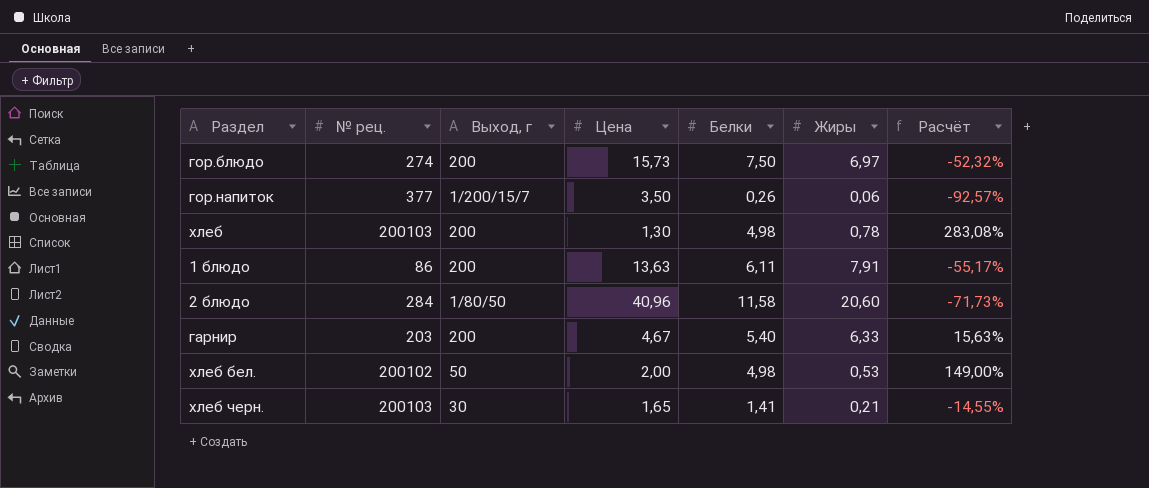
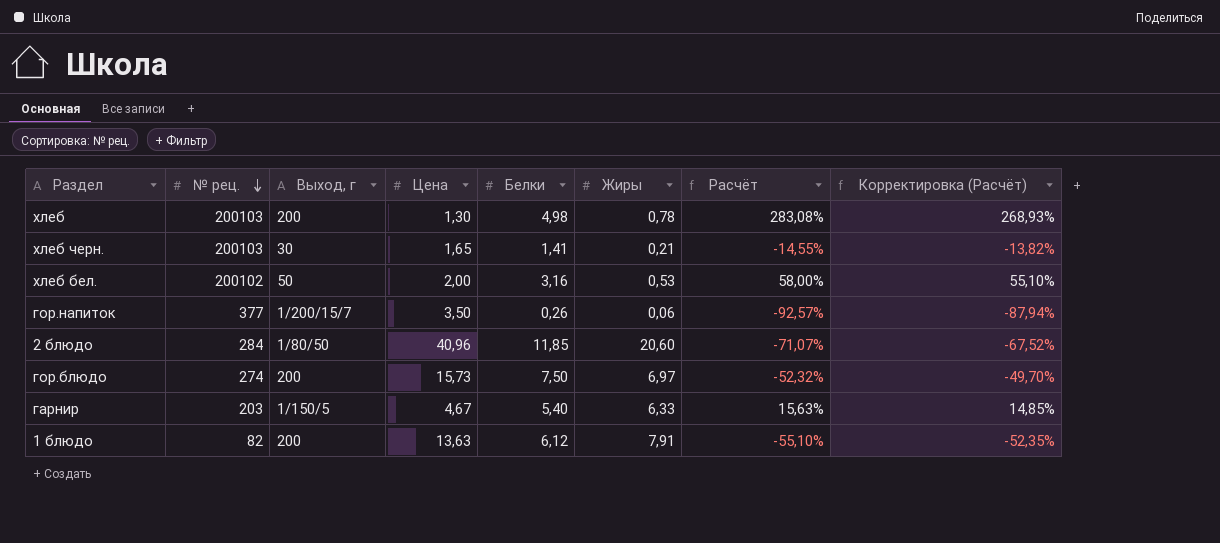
row order: none -> № рец. descending
column Корректировка (Расчёт) | formula: none -> [Расчёт] * 0,95
хлеб бел. | Белки: 4,98 -> 3,16
хлеб бел. | Расчёт: 149,00% -> 58,00%
2 блюдо | Белки: 11,58 -> 11,85
2 блюдо | Расчёт: -71,73% -> -71,07%
гарнир | Выход, г: 200 -> 1/150/5
1 блюдо | № рец.: 86 -> 82
1 блюдо | Белки: 6,11 -> 6,12
1 блюдо | Расчёт: -55,17% -> -55,10%

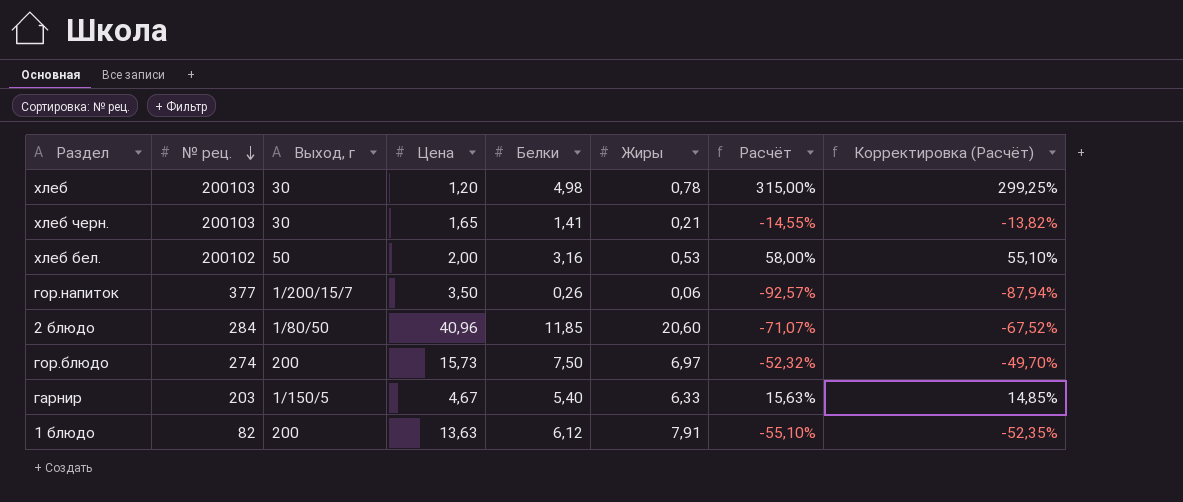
хлеб | Выход, г: 200 -> 30
хлеб | Цена: 1,30 -> 1,20
хлеб | Расчёт: 283,08% -> 315,00%
хлеб | Корректировка (Расчёт): 268,93% -> 299,25%

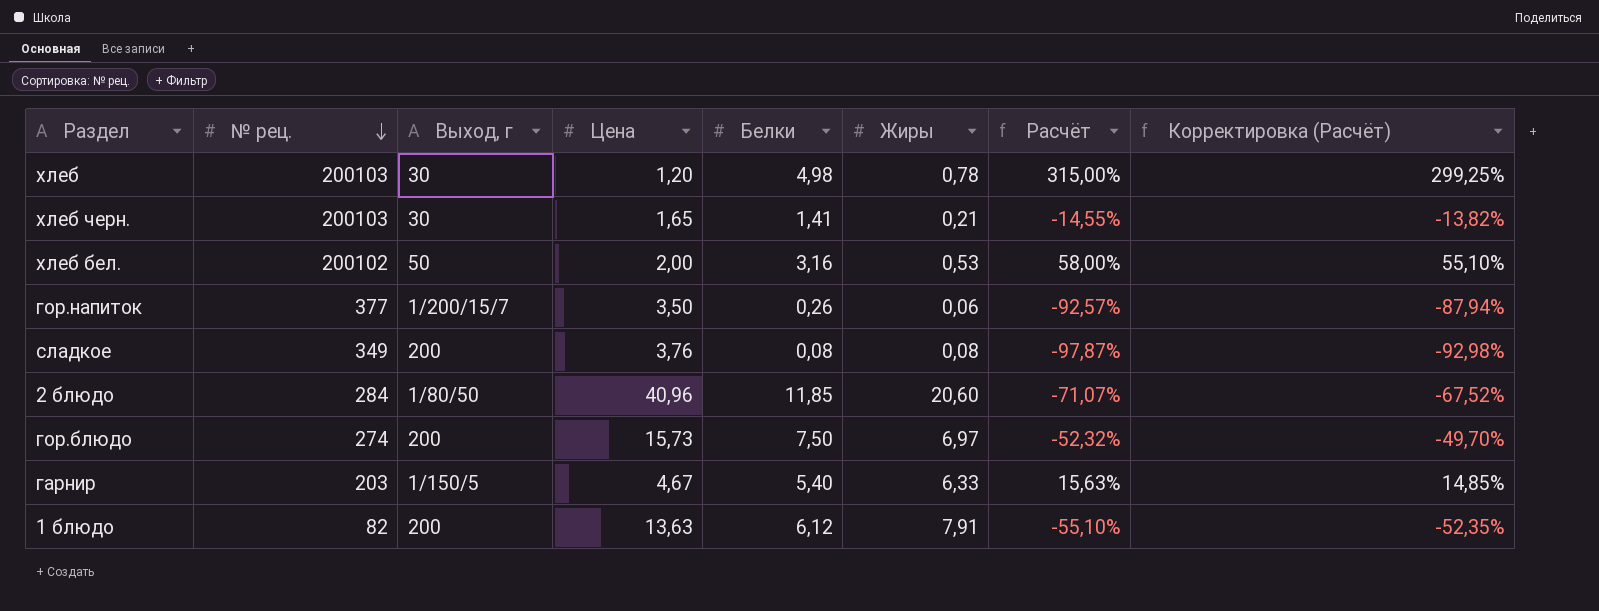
row сладкое: none -> 349 | 200 | 3,76 | 0,08 | 0,08 | -97,87% | -92,98%

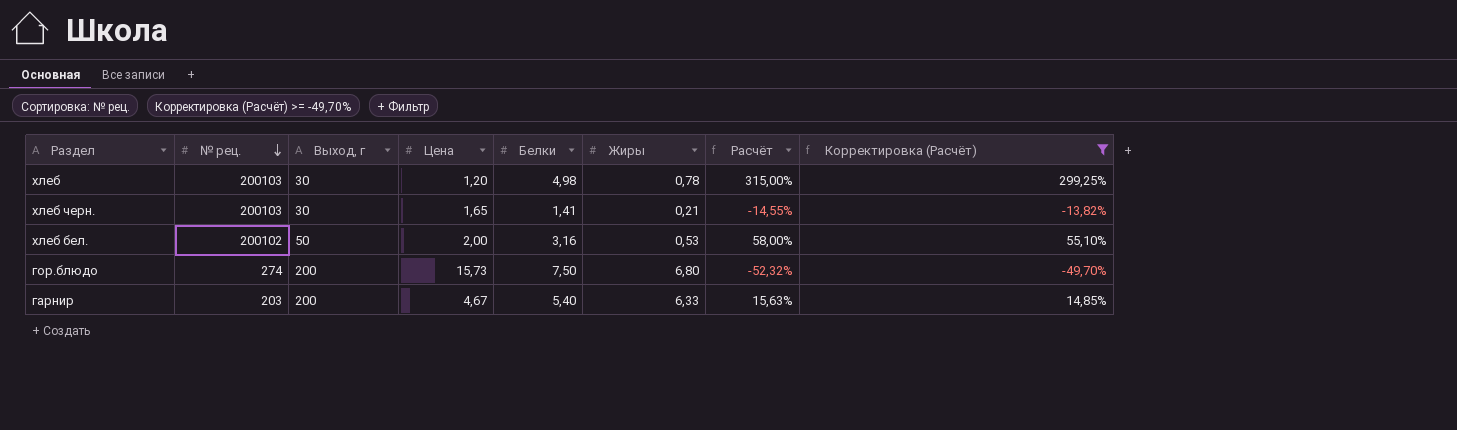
filter: none -> Корректировка (Расчёт) >= -49,70%
гор.блюдо | Жиры: 6,97 -> 6,80
гарнир | Выход, г: 1/150/5 -> 200

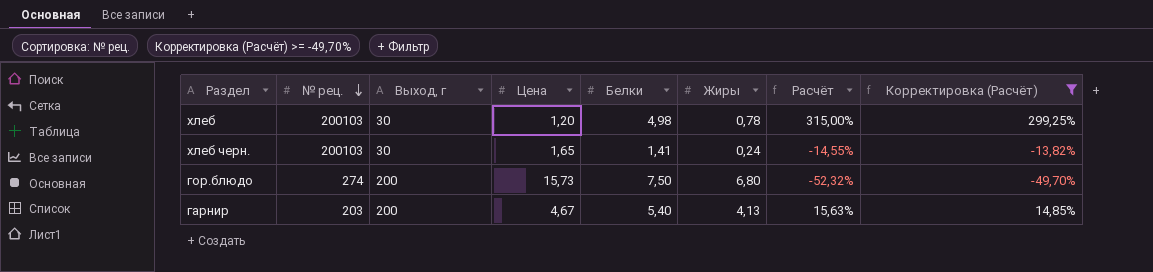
row хлеб бел.: 200102 | 50 | 2,00 | 3,16 | 0,53 | 58,00% | 55,10% -> none
хлеб черн. | Жиры: 0,21 -> 0,24
гарнир | Жиры: 6,33 -> 4,13

